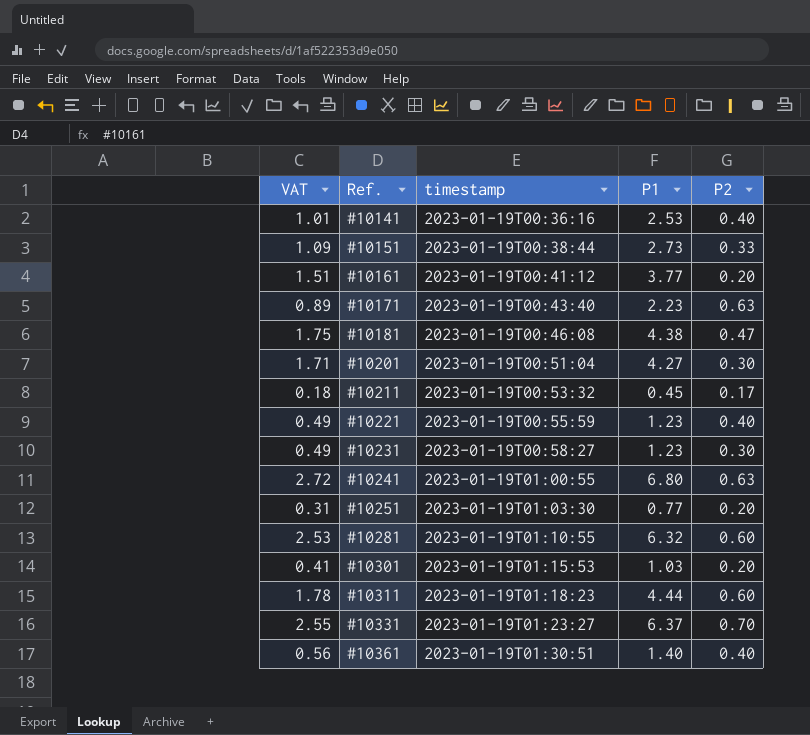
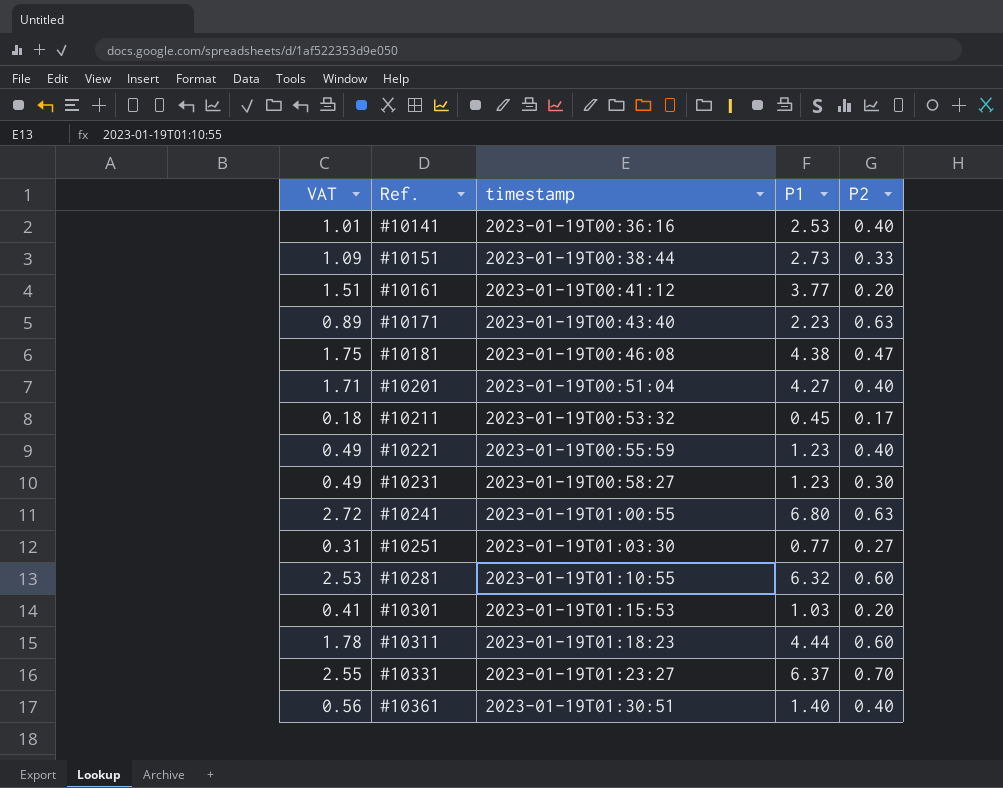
#10201 | P2: 0.30 -> 0.40
#10251 | P2: 0.20 -> 0.27

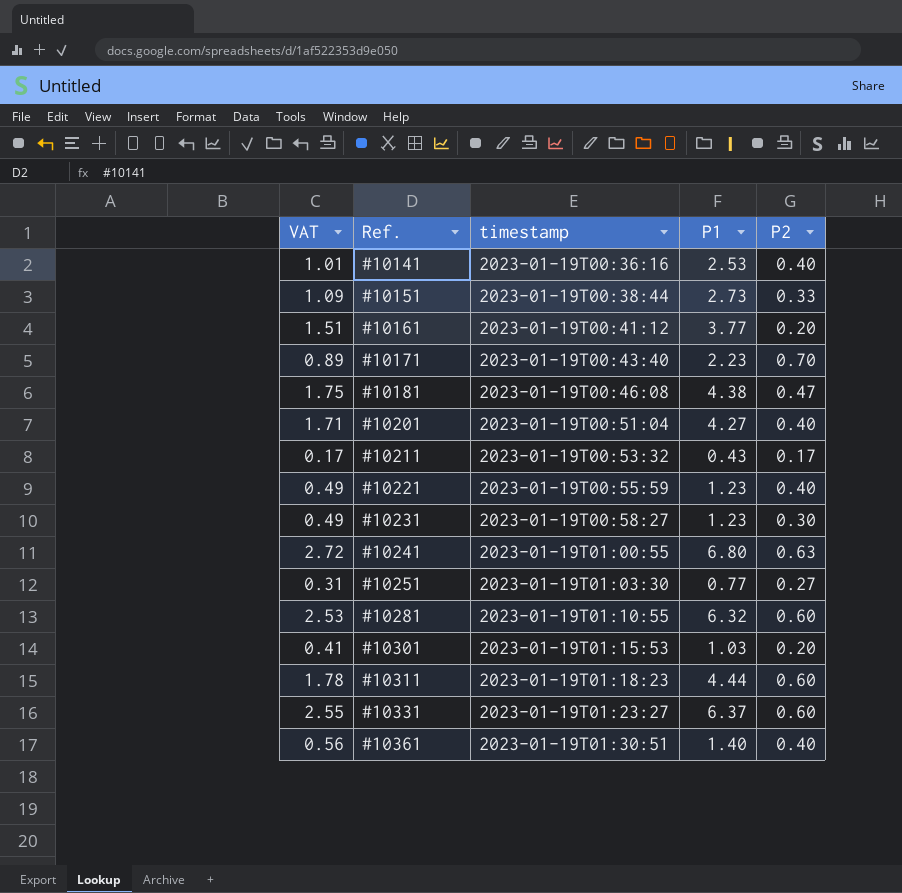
#10171 | P2: 0.63 -> 0.70
#10211 | VAT: 0.18 -> 0.17
#10211 | P1: 0.45 -> 0.43
#10331 | P2: 0.70 -> 0.60

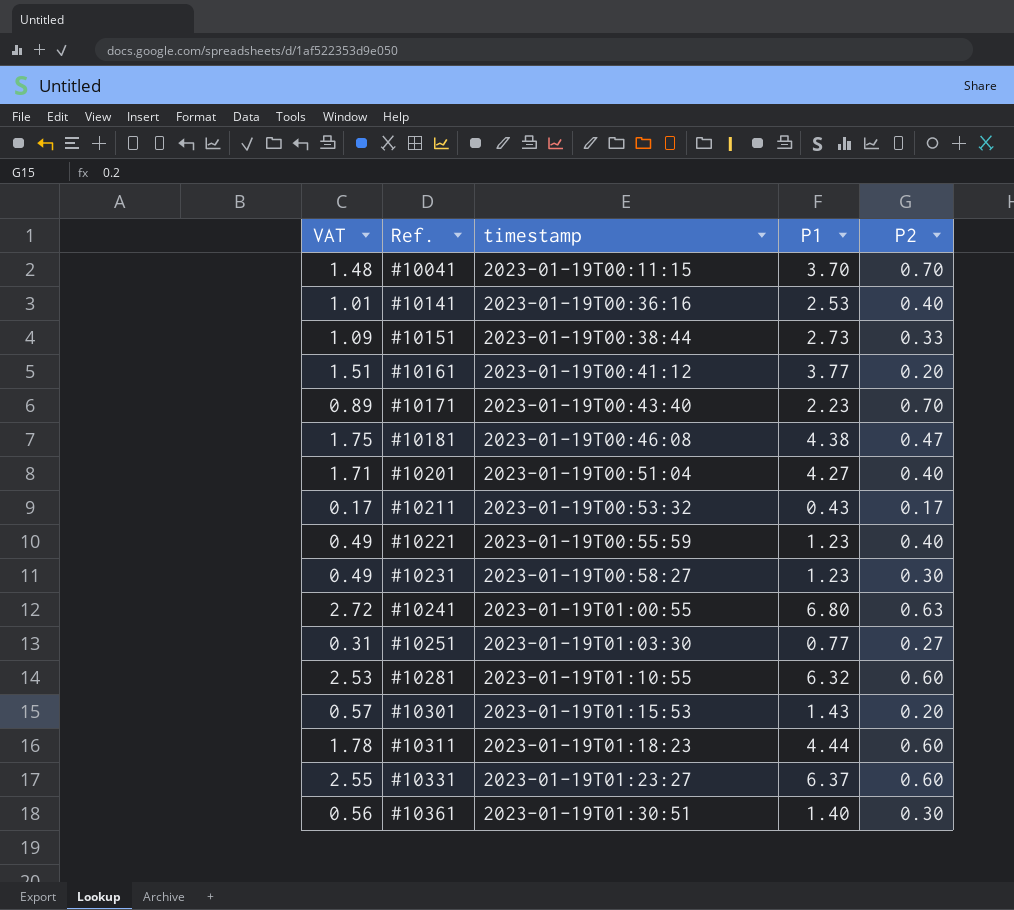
row #10041: none -> 1.48 | 2023-01-19T00:11:15 | 3.70 | 0.70
#10301 | VAT: 0.41 -> 0.57
#10301 | P1: 1.03 -> 1.43
#10361 | P2: 0.40 -> 0.30

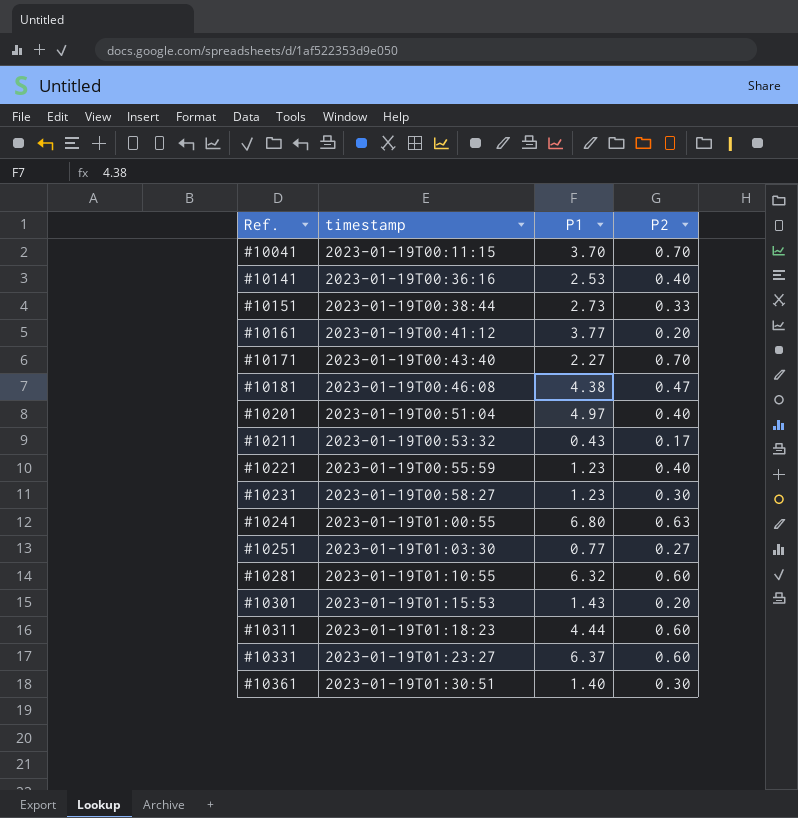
column VAT | formula: [P1] * 0.4 -> none
#10171 | P1: 2.23 -> 2.27
#10201 | P1: 4.27 -> 4.97

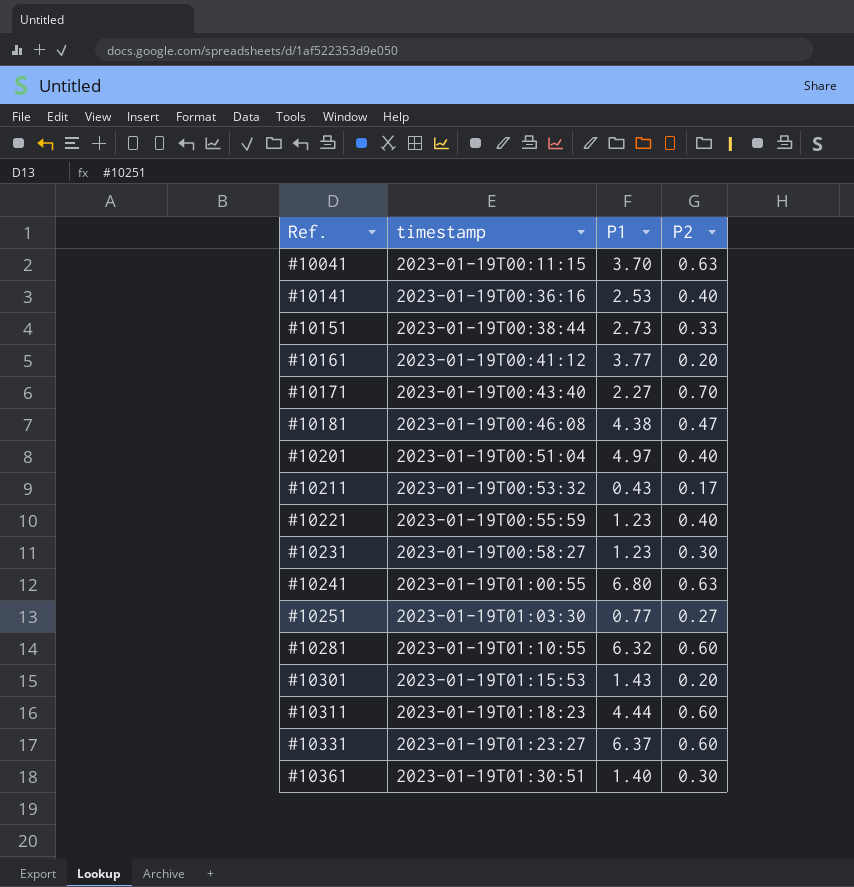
#10041 | P2: 0.70 -> 0.63

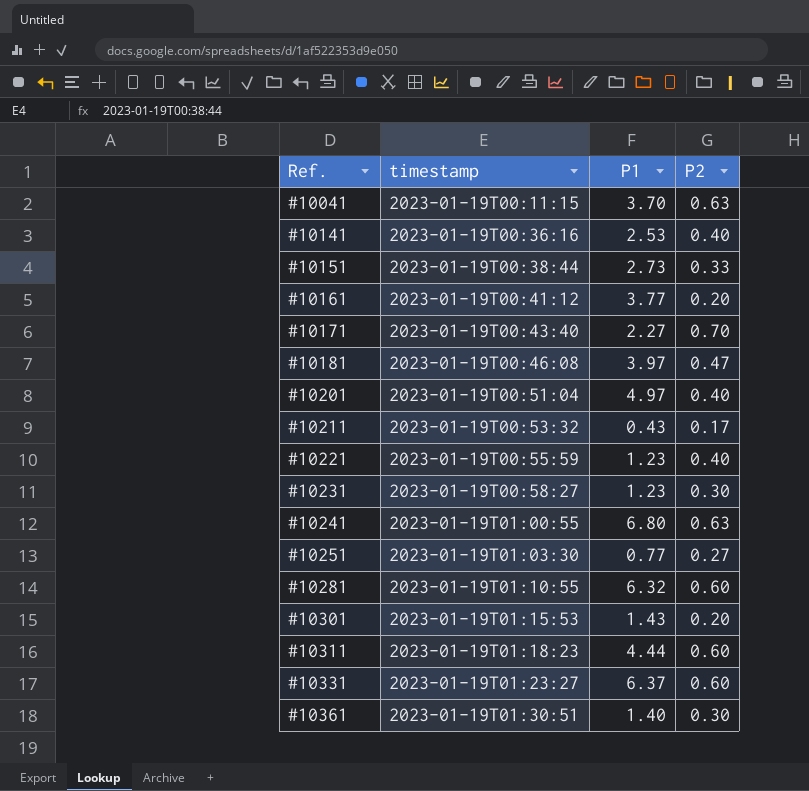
#10181 | P1: 4.38 -> 3.97

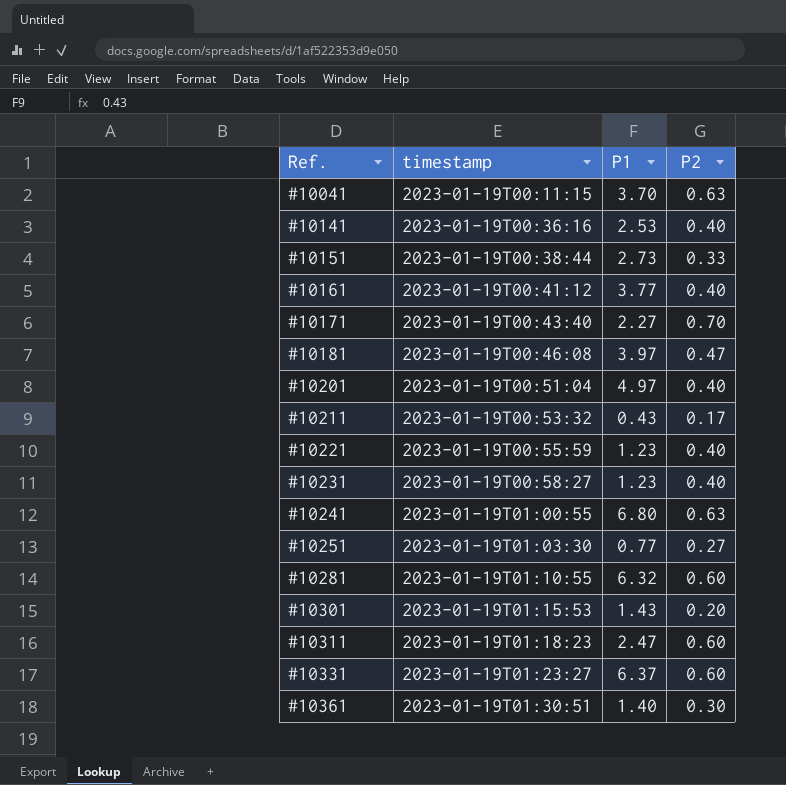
#10161 | P2: 0.20 -> 0.40
#10231 | P2: 0.30 -> 0.40
#10311 | P1: 4.44 -> 2.47

